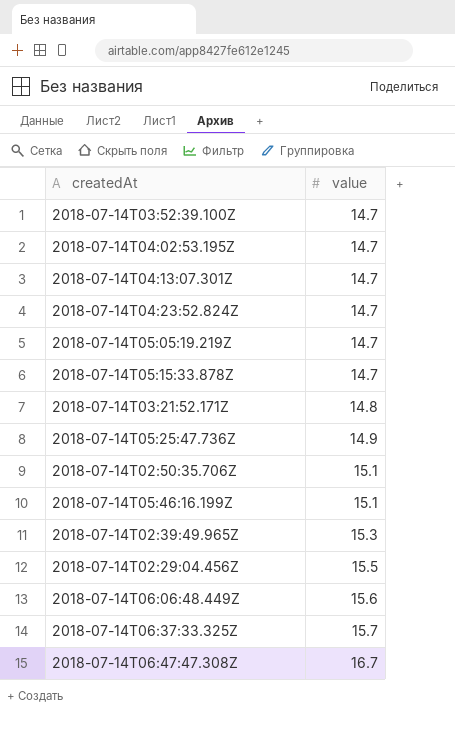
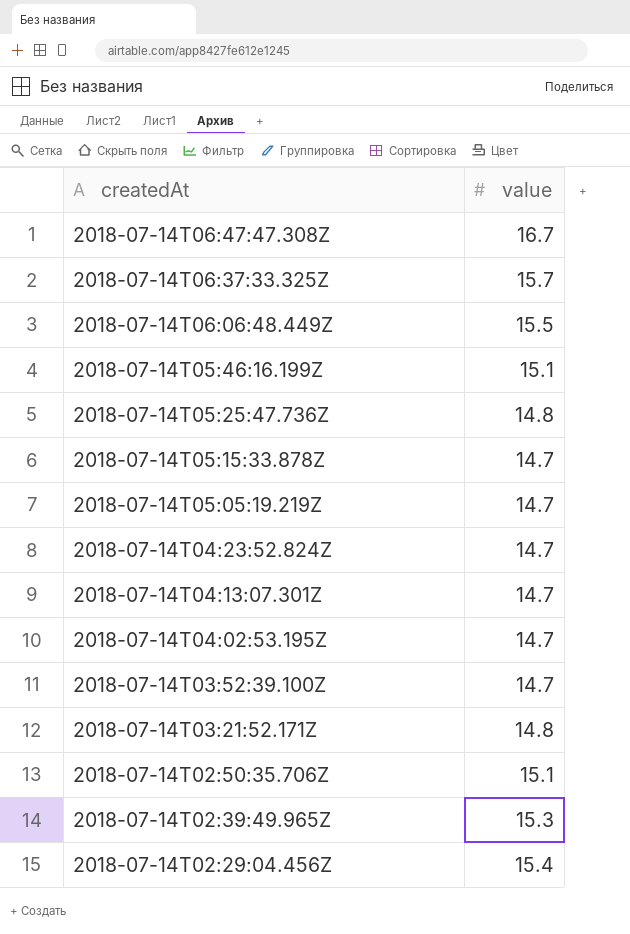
row order: value ascending -> createdAt descending
2018-07-14T06:06:48.449Z | value: 15.6 -> 15.5
2018-07-14T05:25:47.736Z | value: 14.9 -> 14.8
2018-07-14T02:29:04.456Z | value: 15.5 -> 15.4

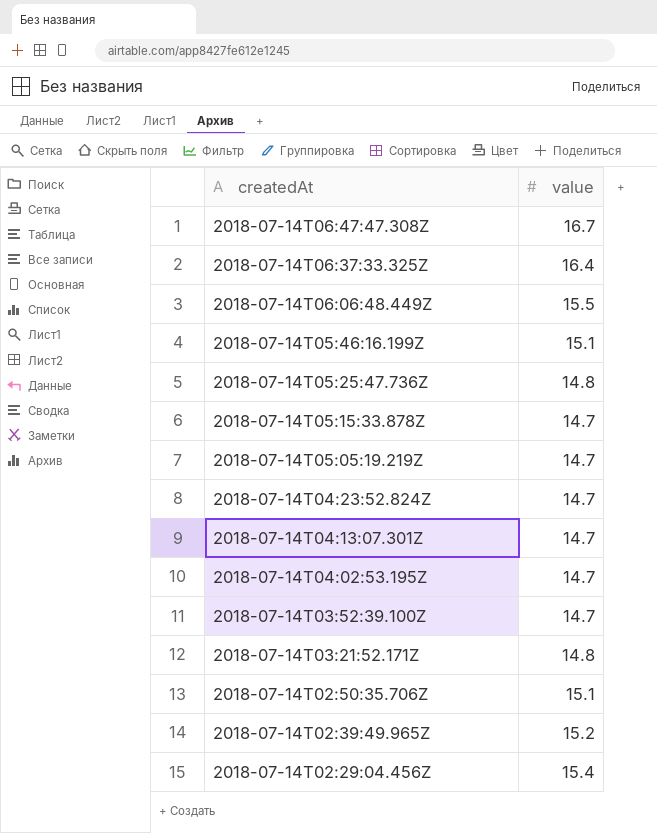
2018-07-14T06:37:33.325Z | value: 15.7 -> 16.4
2018-07-14T02:39:49.965Z | value: 15.3 -> 15.2

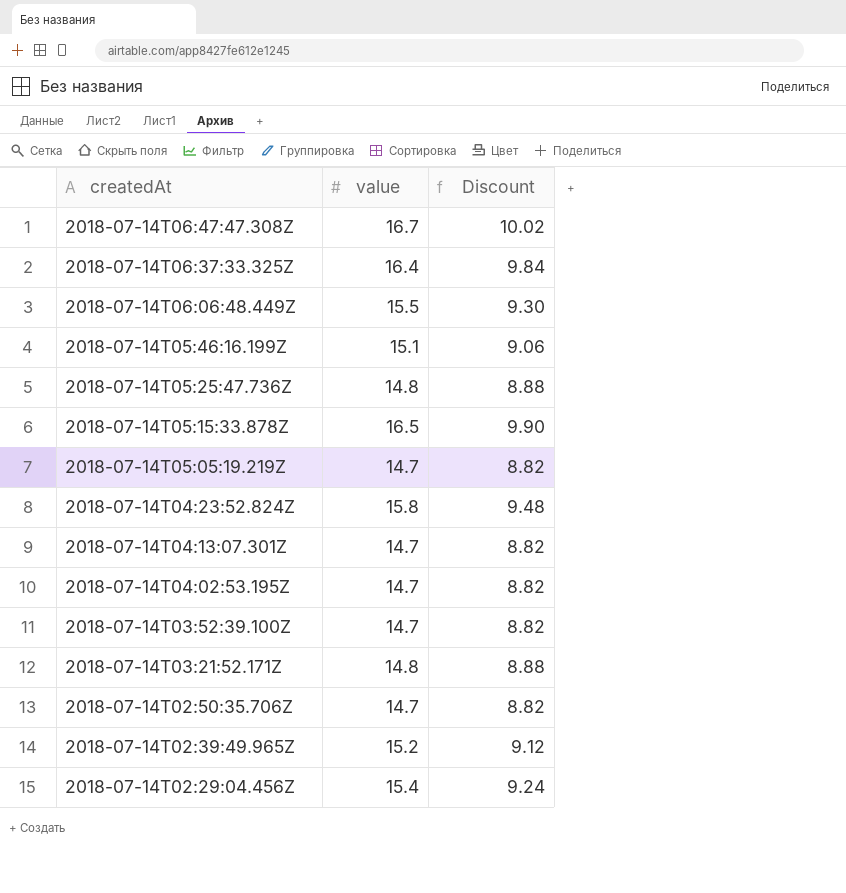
column Discount | formula: none -> [value] * 0.6
2018-07-14T05:15:33.878Z | value: 14.7 -> 16.5
2018-07-14T04:23:52.824Z | value: 14.7 -> 15.8
2018-07-14T02:50:35.706Z | value: 15.1 -> 14.7

